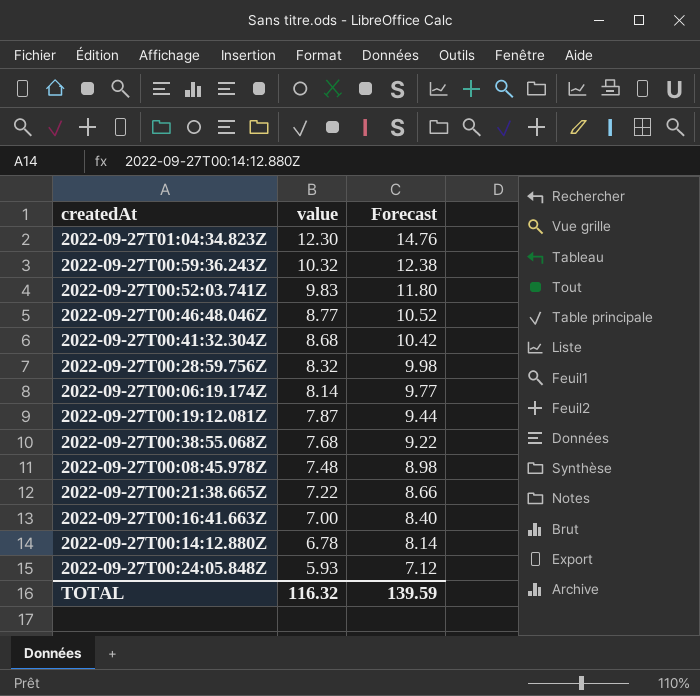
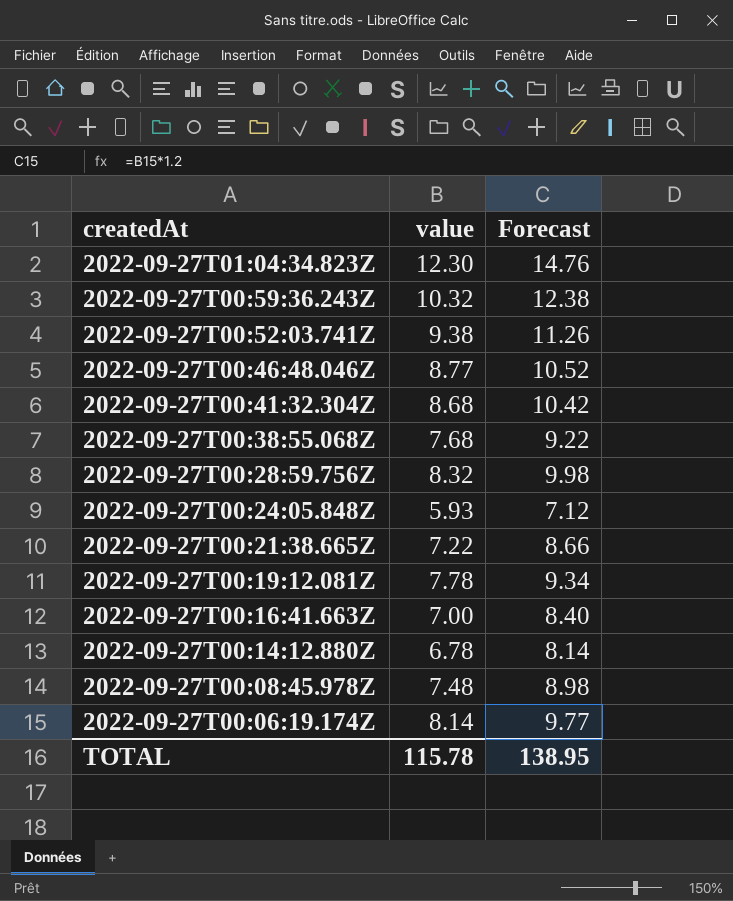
row order: value descending -> createdAt descending
2022-09-27T00:52:03.741Z | value: 9.83 -> 9.38
2022-09-27T00:52:03.741Z | Forecast: 11.80 -> 11.26
2022-09-27T00:19:12.081Z | value: 7.87 -> 7.78
2022-09-27T00:19:12.081Z | Forecast: 9.44 -> 9.34
TOTAL | value: 116.32 -> 115.78
TOTAL | Forecast: 139.59 -> 138.95

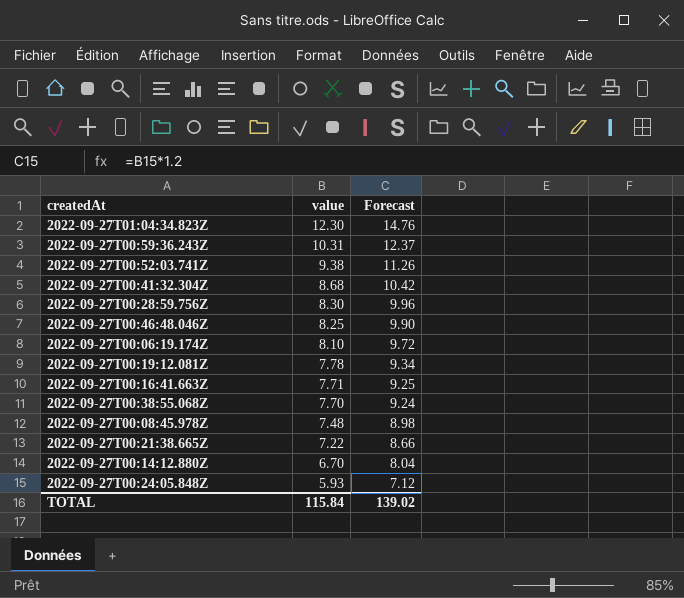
row order: createdAt descending -> value descending
2022-09-27T00:59:36.243Z | value: 10.32 -> 10.31
2022-09-27T00:59:36.243Z | Forecast: 12.38 -> 12.37
2022-09-27T00:28:59.756Z | value: 8.32 -> 8.30
2022-09-27T00:28:59.756Z | Forecast: 9.98 -> 9.96
2022-09-27T00:46:48.046Z | value: 8.77 -> 8.25
2022-09-27T00:46:48.046Z | Forecast: 10.52 -> 9.90
2022-09-27T00:06:19.174Z | value: 8.14 -> 8.10
2022-09-27T00:06:19.174Z | Forecast: 9.77 -> 9.72
2022-09-27T00:16:41.663Z | value: 7.00 -> 7.71
2022-09-27T00:16:41.663Z | Forecast: 8.40 -> 9.25
2022-09-27T00:38:55.068Z | value: 7.68 -> 7.70
2022-09-27T00:38:55.068Z | Forecast: 9.22 -> 9.24
2022-09-27T00:14:12.880Z | value: 6.78 -> 6.70
2022-09-27T00:14:12.880Z | Forecast: 8.14 -> 8.04
TOTAL | value: 115.78 -> 115.84
TOTAL | Forecast: 138.95 -> 139.02

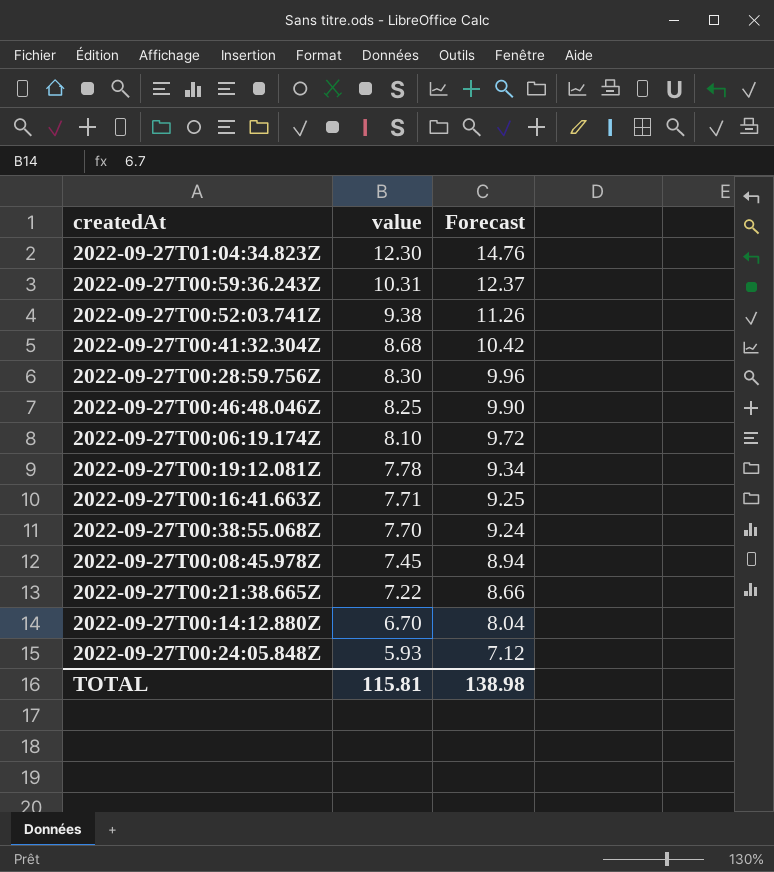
2022-09-27T00:08:45.978Z | value: 7.48 -> 7.45
2022-09-27T00:08:45.978Z | Forecast: 8.98 -> 8.94
TOTAL | value: 115.84 -> 115.81
TOTAL | Forecast: 139.02 -> 138.98

